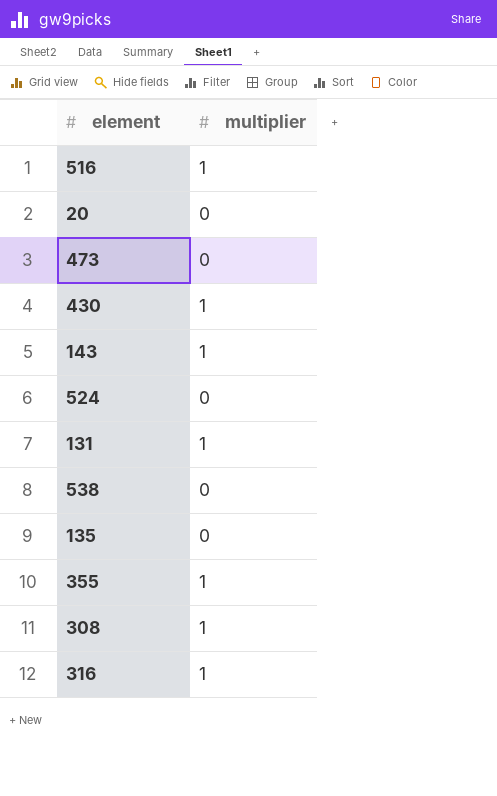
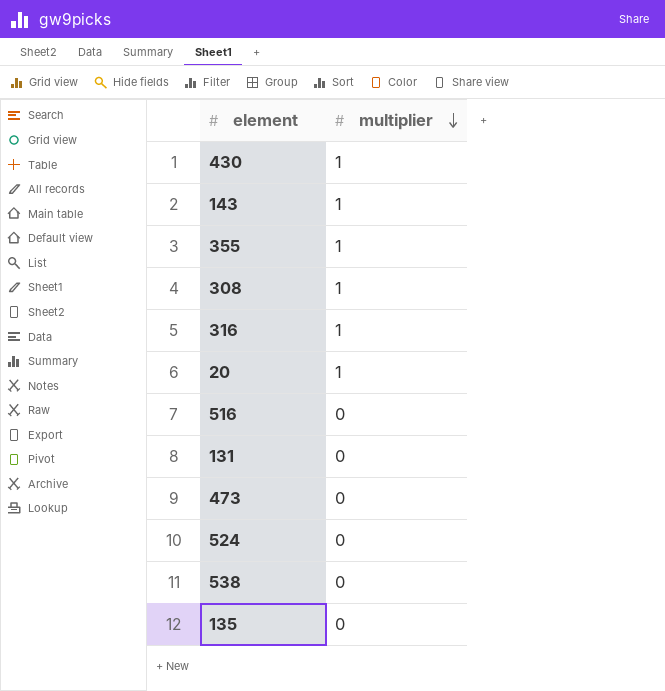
row order: none -> multiplier descending
20 | multiplier: 0 -> 1
516 | multiplier: 1 -> 0
131 | multiplier: 1 -> 0

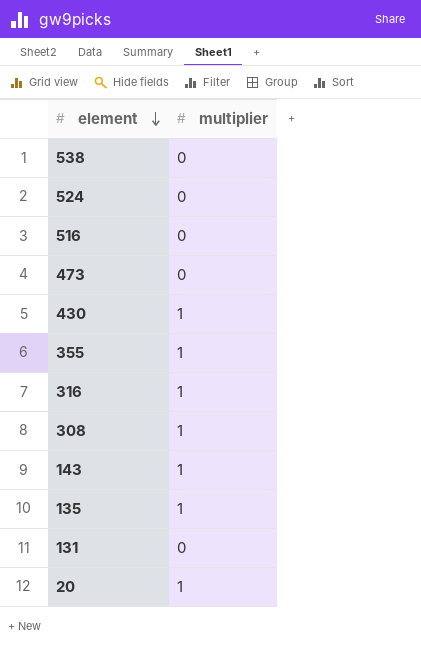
row order: multiplier descending -> element descending
135 | multiplier: 0 -> 1

